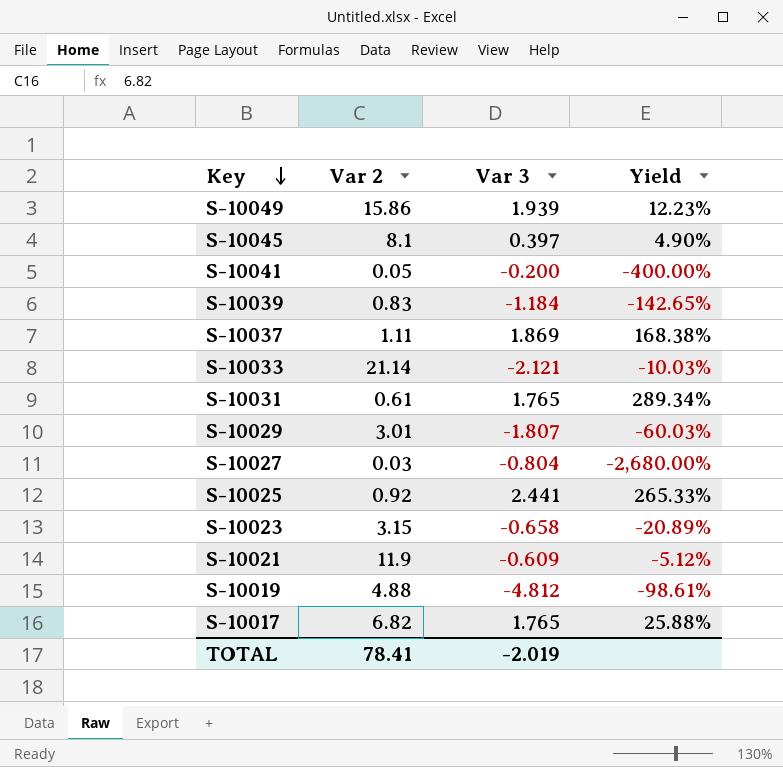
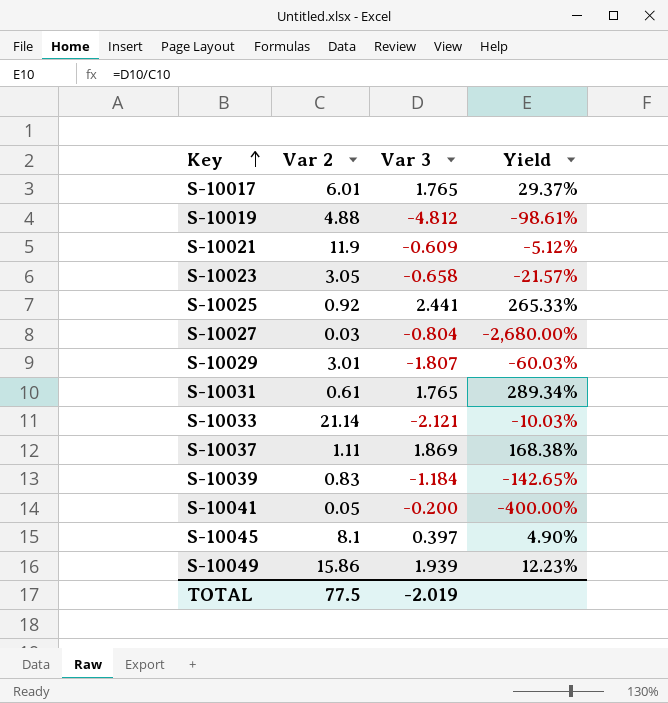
row order: Key descending -> Key ascending
S-10017 | Var 2: 6.82 -> 6.01
S-10017 | Yield: 25.88% -> 29.37%
S-10023 | Var 2: 3.15 -> 3.05
S-10023 | Yield: -20.89% -> -21.57%
TOTAL | Var 2: 78.41 -> 77.5

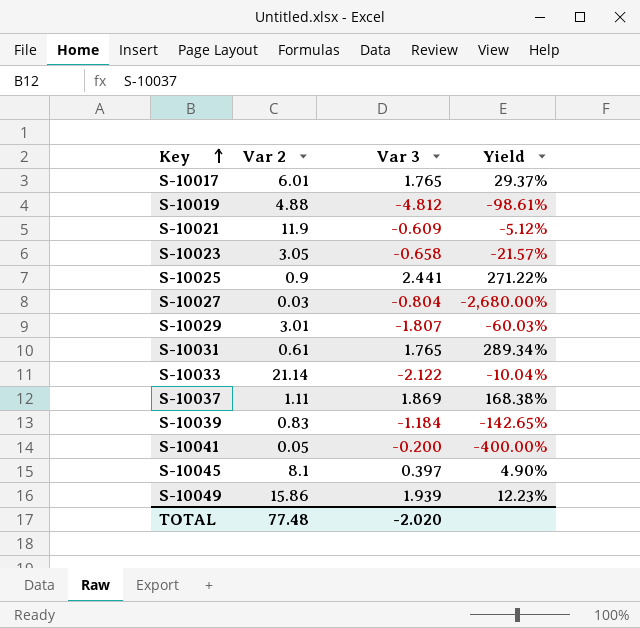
S-10025 | Var 2: 0.92 -> 0.9
S-10025 | Yield: 265.33% -> 271.22%
S-10033 | Var 3: -2.121 -> -2.122
S-10033 | Yield: -10.03% -> -10.04%
TOTAL | Var 2: 77.5 -> 77.48
TOTAL | Var 3: -2.019 -> -2.020

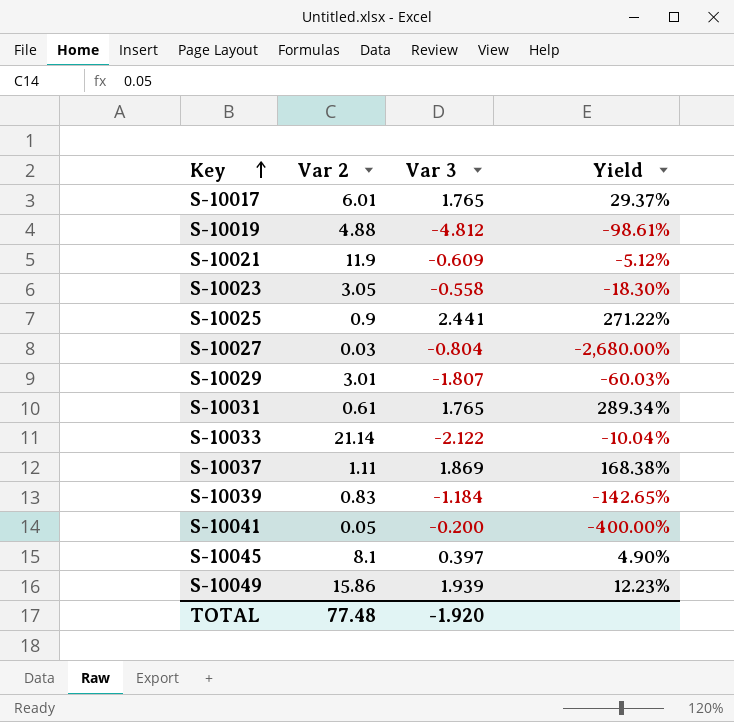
S-10023 | Var 3: -0.658 -> -0.558
S-10023 | Yield: -21.57% -> -18.30%
TOTAL | Var 3: -2.020 -> -1.920

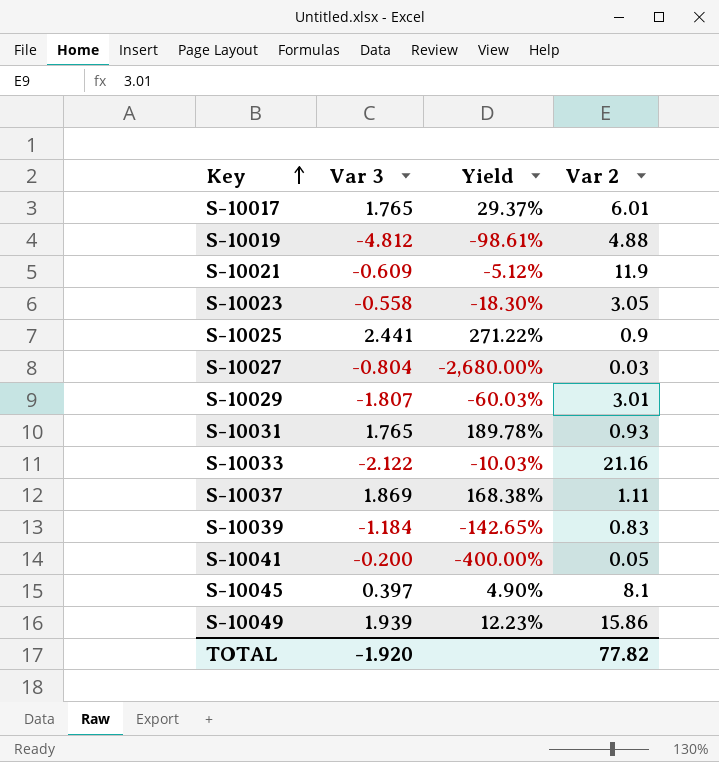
column Var 2 | position: 2 -> 4
S-10031 | Yield: 289.34% -> 189.78%
S-10031 | Var 2: 0.61 -> 0.93
S-10033 | Yield: -10.04% -> -10.03%
S-10033 | Var 2: 21.14 -> 21.16
TOTAL | Var 2: 77.48 -> 77.82

